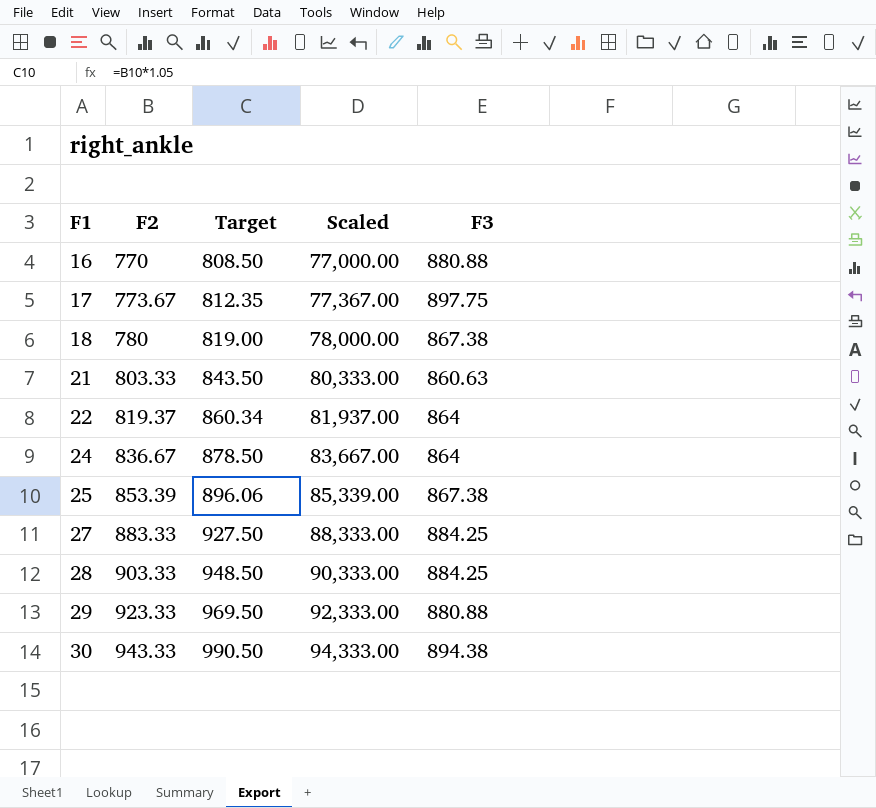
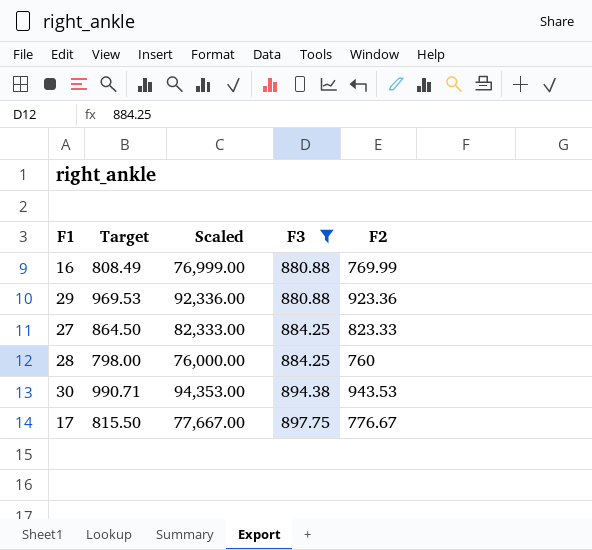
filter: none -> F3 >= 880.88
row order: F1 ascending -> F3 ascending
column F2 | position: 2 -> 5
16 | Target: 808.50 -> 808.49
16 | Scaled: 77,000.00 -> 76,999.00
16 | F2: 770 -> 769.99
29 | Target: 969.50 -> 969.53
29 | Scaled: 92,333.00 -> 92,336.00
29 | F2: 923.33 -> 923.36
27 | Target: 927.50 -> 864.50
27 | Scaled: 88,333.00 -> 82,333.00
27 | F2: 883.33 -> 823.33
28 | Target: 948.50 -> 798.00
28 | Scaled: 90,333.00 -> 76,000.00
28 | F2: 903.33 -> 760
30 | Target: 990.50 -> 990.71
30 | Scaled: 94,333.00 -> 94,353.00
30 | F2: 943.33 -> 943.53
17 | Target: 812.35 -> 815.50
17 | Scaled: 77,367.00 -> 77,667.00
17 | F2: 773.67 -> 776.67

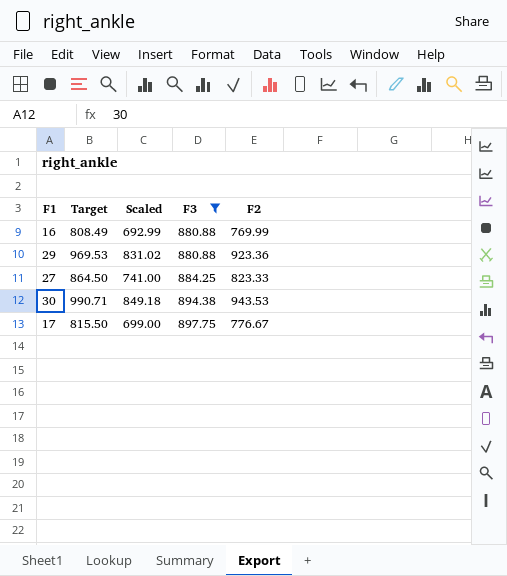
column Scaled | formula: [F2] * 100 -> [F2] * 0.9
row 28: 798.00 | 76,000.00 | 884.25 | 760 -> none

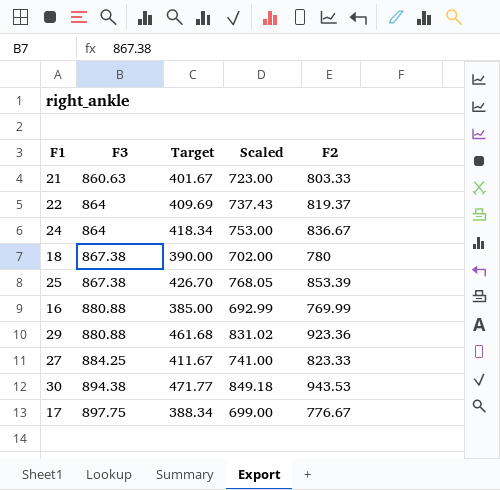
filter: F3 >= 880.88 -> none
column F3 | position: 4 -> 2
column Target | formula: [F2] * 1.05 -> [F2] * 0.5

